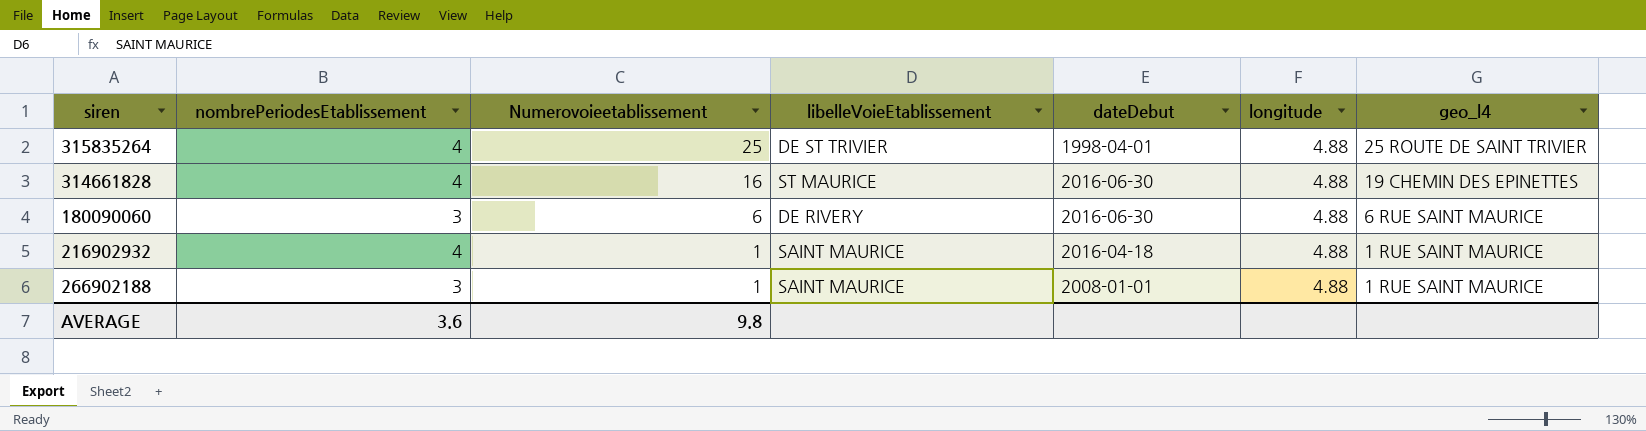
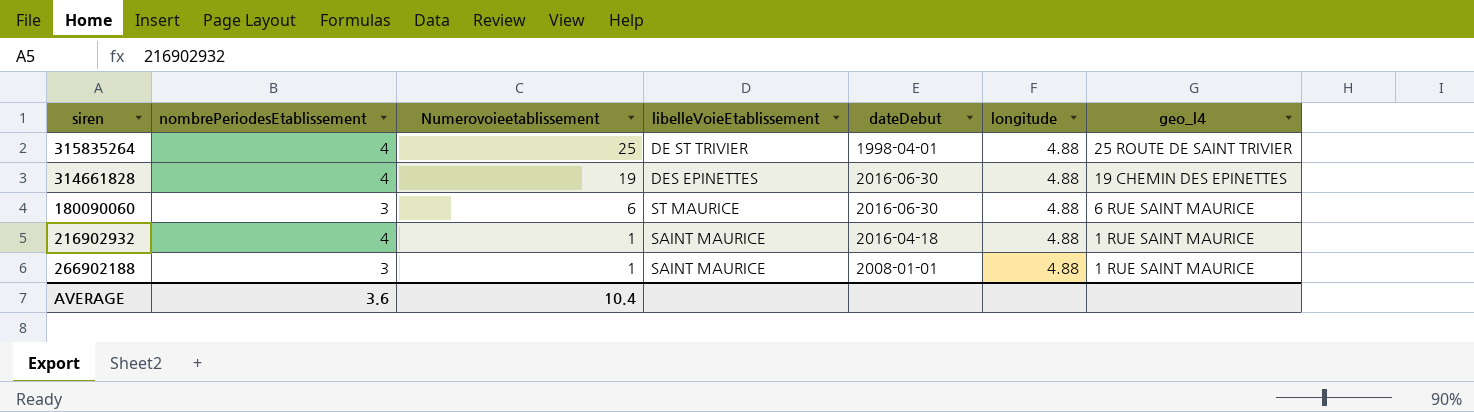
314661828 | Numerovoieetablissement: 16 -> 19
314661828 | libelleVoieEtablissement: ST MAURICE -> DES EPINETTES
180090060 | libelleVoieEtablissement: DE RIVERY -> ST MAURICE
AVERAGE | Numerovoieetablissement: 9.8 -> 10.4

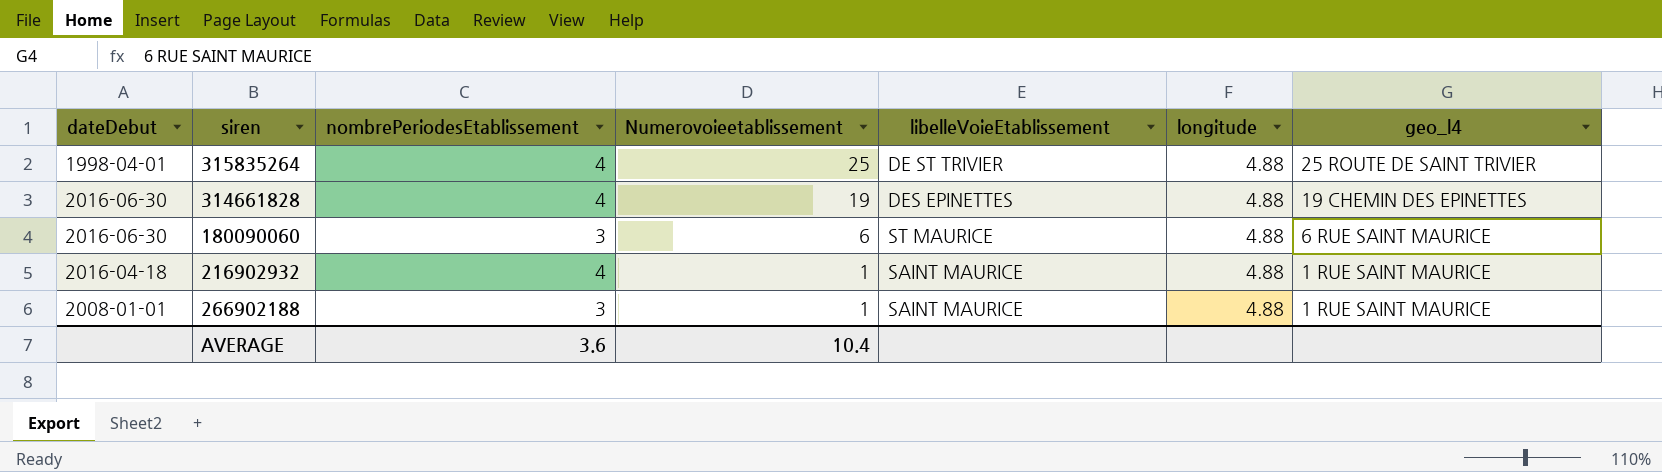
column dateDebut | position: 5 -> 1

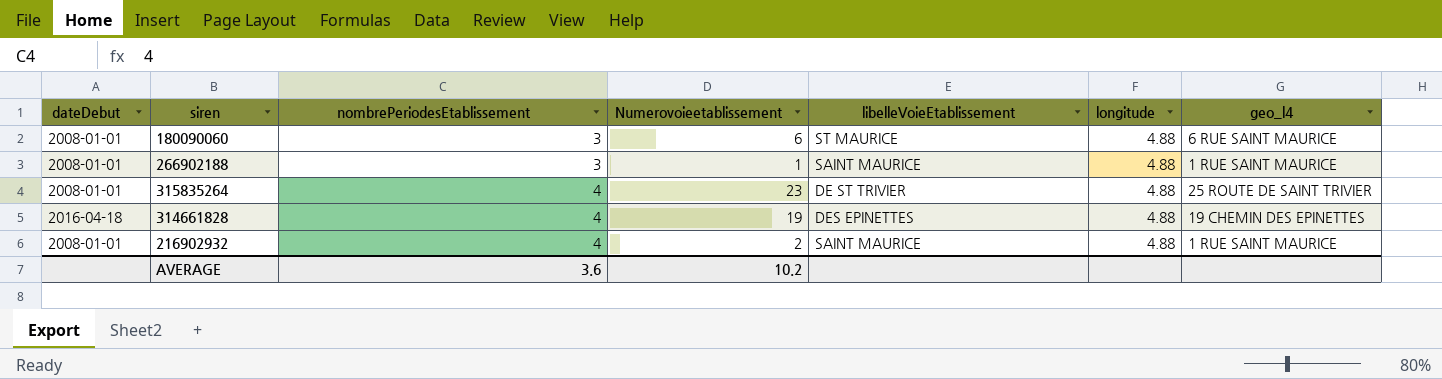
row order: Numerovoieetablissement descending -> nombrePeriodesEtablissement ascending
180090060 | dateDebut: 2016-06-30 -> 2008-01-01
315835264 | dateDebut: 1998-04-01 -> 2008-01-01
315835264 | Numerovoieetablissement: 25 -> 23
314661828 | dateDebut: 2016-06-30 -> 2016-04-18
216902932 | dateDebut: 2016-04-18 -> 2008-01-01
216902932 | Numerovoieetablissement: 1 -> 2
AVERAGE | Numerovoieetablissement: 10.4 -> 10.2

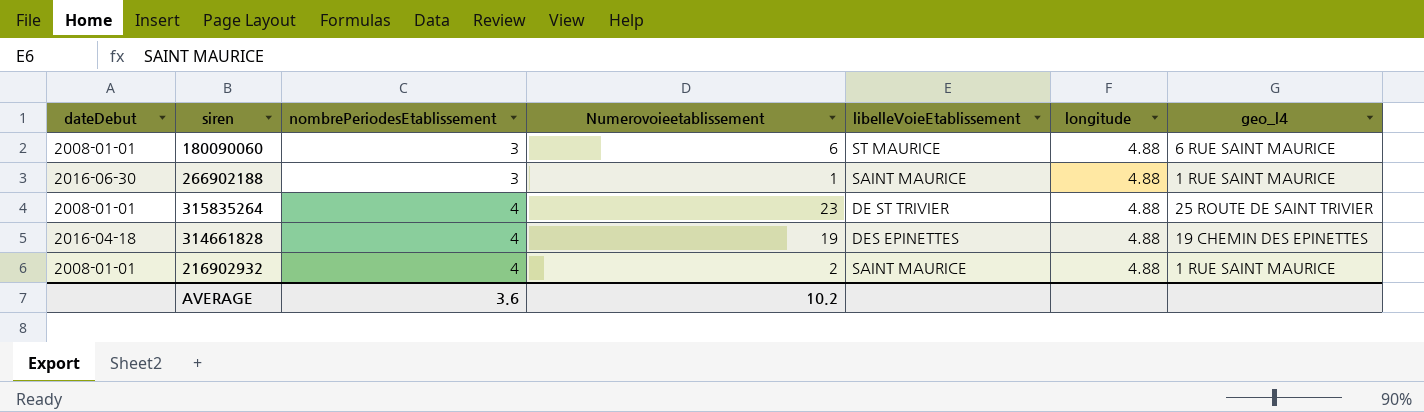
266902188 | dateDebut: 2008-01-01 -> 2016-06-30

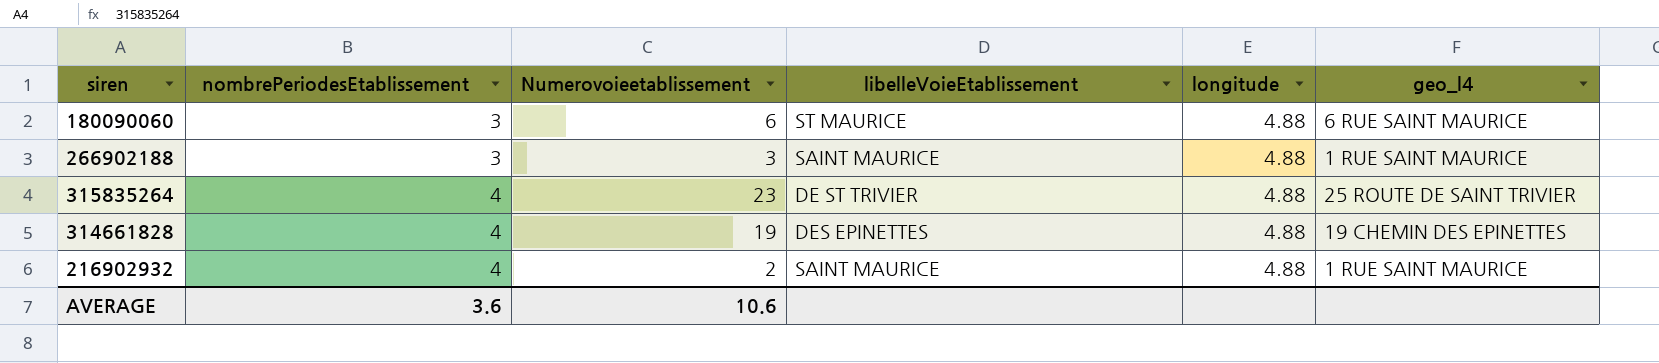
column dateDebut | position: 1 -> none
266902188 | Numerovoieetablissement: 1 -> 3
AVERAGE | Numerovoieetablissement: 10.2 -> 10.6

